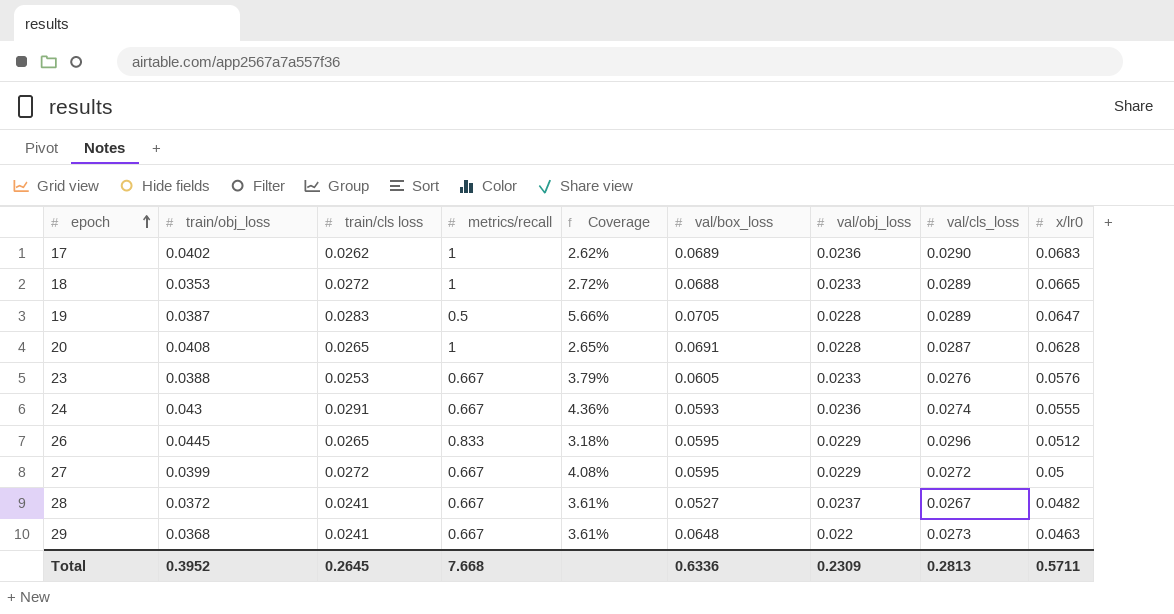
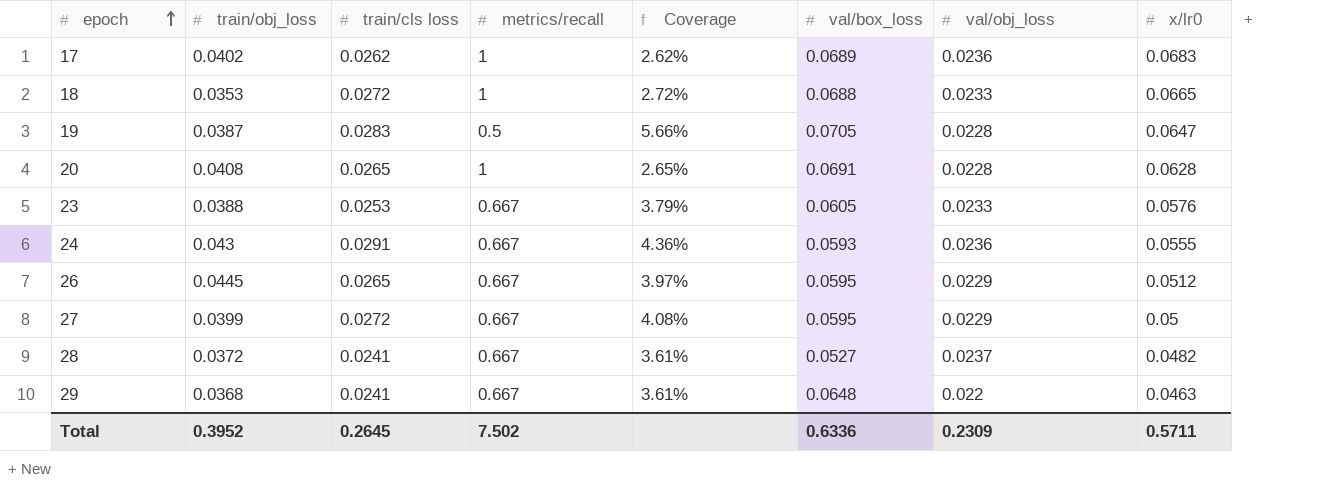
column val/cls_loss | position: 8 -> none
26 | metrics/recall: 0.833 -> 0.667
26 | Coverage: 3.18% -> 3.97%
Total | metrics/recall: 7.668 -> 7.502

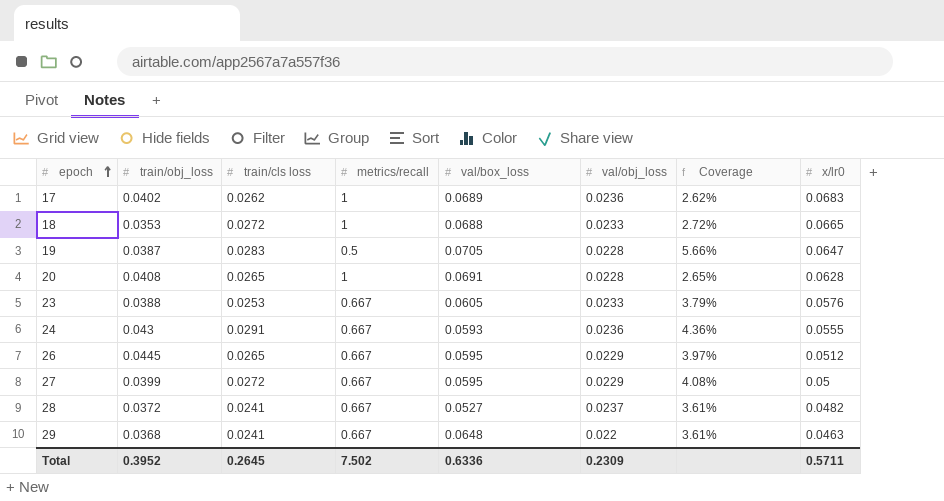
column Coverage | position: 5 -> 7

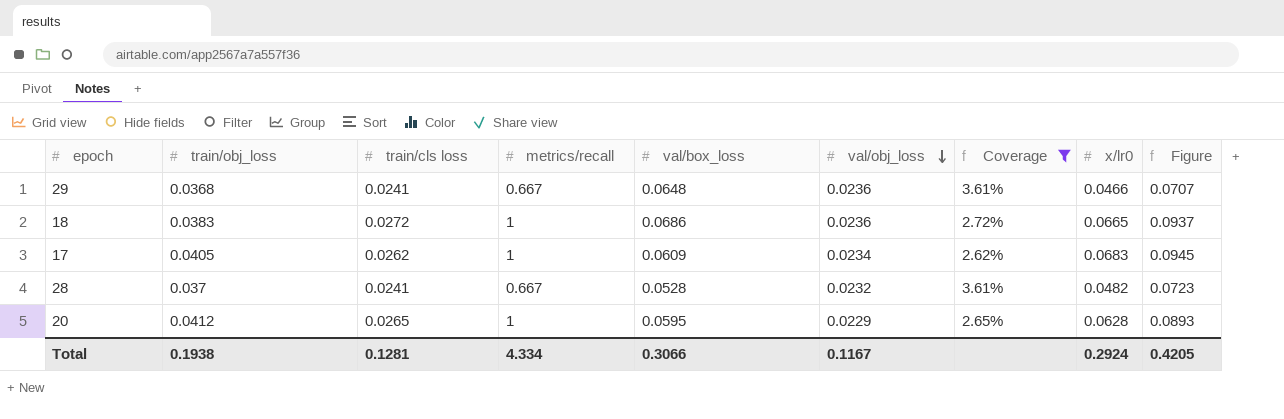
filter: none -> Coverage <= 3.61%
row order: epoch ascending -> val/obj_loss descending
column Figure | formula: none -> [train/cls loss] + [x/lr0]
29 | val/obj_loss: 0.022 -> 0.0236
29 | x/lr0: 0.0463 -> 0.0466
18 | train/obj_loss: 0.0353 -> 0.0383
18 | val/box_loss: 0.0688 -> 0.0686
18 | val/obj_loss: 0.0233 -> 0.0236
17 | train/obj_loss: 0.0402 -> 0.0405
17 | val/box_loss: 0.0689 -> 0.0609
17 | val/obj_loss: 0.0236 -> 0.0234
28 | train/obj_loss: 0.0372 -> 0.037
28 | val/box_loss: 0.0527 -> 0.0528
28 | val/obj_loss: 0.0237 -> 0.0232
20 | train/obj_loss: 0.0408 -> 0.0412
20 | val/box_loss: 0.0691 -> 0.0595
20 | val/obj_loss: 0.0228 -> 0.0229
Total | train/obj_loss: 0.3952 -> 0.1938
Total | train/cls loss: 0.2645 -> 0.1281
Total | metrics/recall: 7.502 -> 4.334
Total | val/box_loss: 0.6336 -> 0.3066
Total | val/obj_loss: 0.2309 -> 0.1167
Total | x/lr0: 0.5711 -> 0.2924

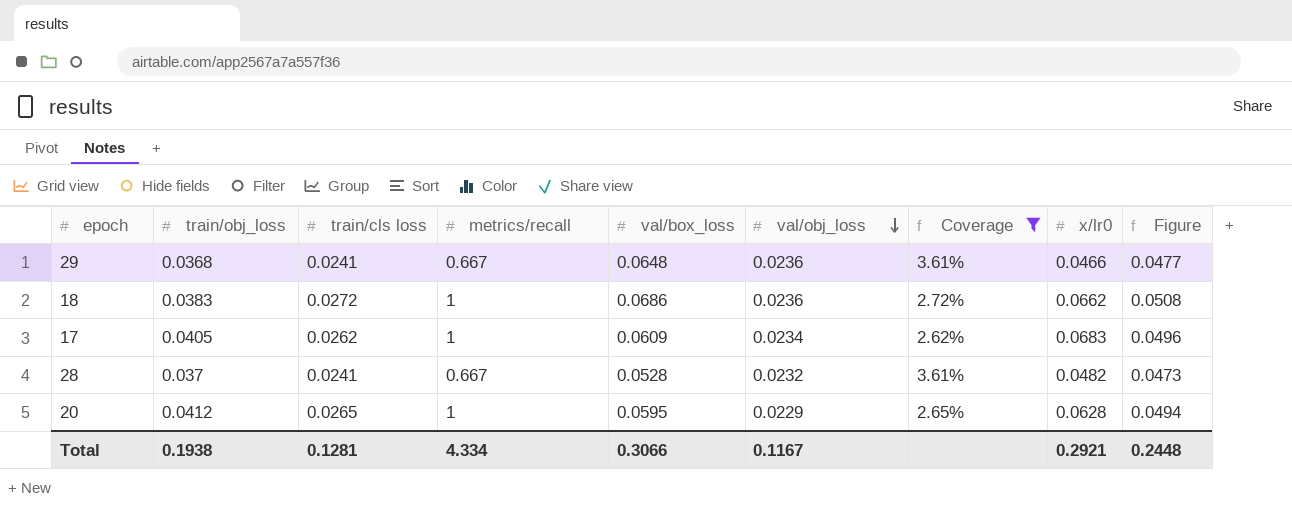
column Figure | formula: [train/cls loss] + [x/lr0] -> [train/cls loss] + [val/obj_loss]
18 | x/lr0: 0.0665 -> 0.0662
Total | x/lr0: 0.2924 -> 0.2921
Total | Figure: 0.4205 -> 0.2448

